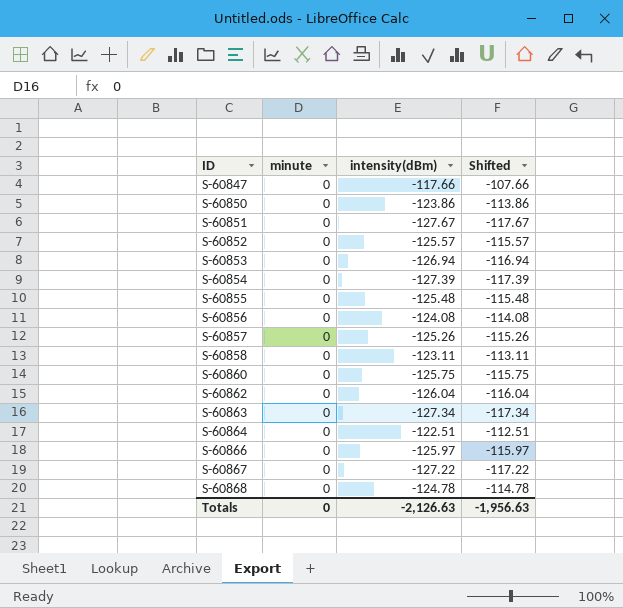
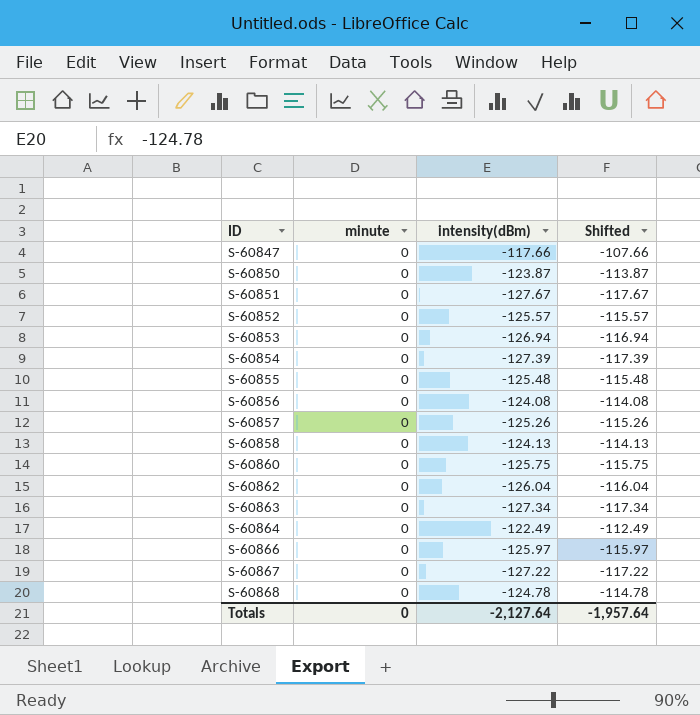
S-60850 | intensity(dBm): -123.86 -> -123.87
S-60850 | Shifted: -113.86 -> -113.87
S-60858 | intensity(dBm): -123.11 -> -124.13
S-60858 | Shifted: -113.11 -> -114.13
S-60864 | intensity(dBm): -122.51 -> -122.49
S-60864 | Shifted: -112.51 -> -112.49
Totals | intensity(dBm): -2,126.63 -> -2,127.64
Totals | Shifted: -1,956.63 -> -1,957.64

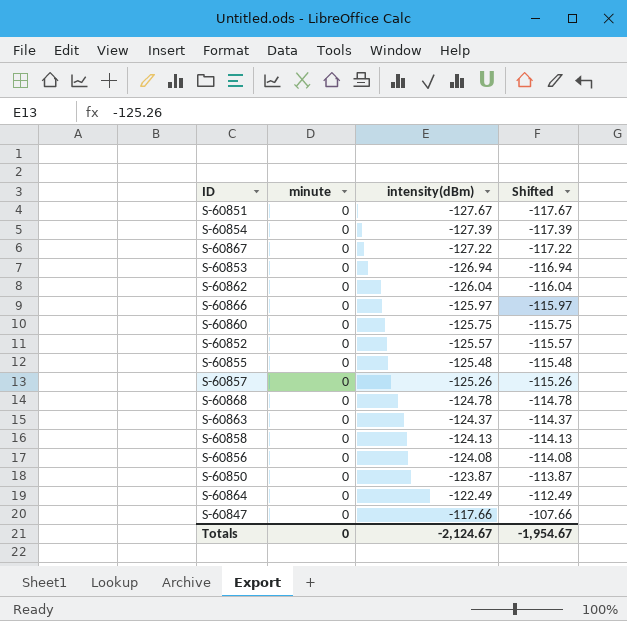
row order: ID ascending -> intensity(dBm) ascending
S-60863 | intensity(dBm): -127.34 -> -124.37
S-60863 | Shifted: -117.34 -> -114.37
Totals | intensity(dBm): -2,127.64 -> -2,124.67
Totals | Shifted: -1,957.64 -> -1,954.67

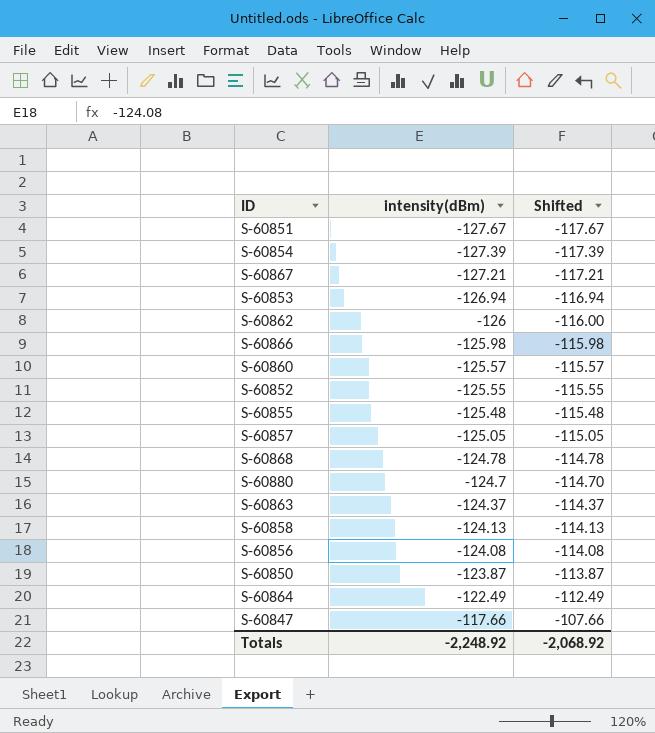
column minute | position: 2 -> none
S-60867 | intensity(dBm): -127.22 -> -127.21
S-60867 | Shifted: -117.22 -> -117.21
S-60862 | intensity(dBm): -126.04 -> -126
S-60862 | Shifted: -116.04 -> -116.00
S-60866 | intensity(dBm): -125.97 -> -125.98
S-60866 | Shifted: -115.97 -> -115.98
S-60860 | intensity(dBm): -125.75 -> -125.57
S-60860 | Shifted: -115.75 -> -115.57
S-60852 | intensity(dBm): -125.57 -> -125.55
S-60852 | Shifted: -115.57 -> -115.55
S-60857 | intensity(dBm): -125.26 -> -125.05
S-60857 | Shifted: -115.26 -> -115.05
row S-60880: none -> -124.7 | -114.70
Totals | intensity(dBm): -2,124.67 -> -2,248.92
Totals | Shifted: -1,954.67 -> -2,068.92

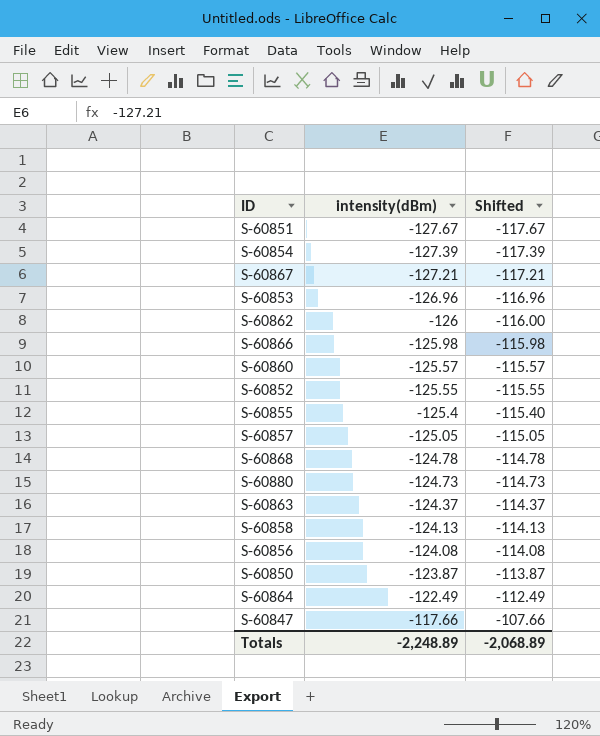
S-60853 | intensity(dBm): -126.94 -> -126.96
S-60853 | Shifted: -116.94 -> -116.96
S-60855 | intensity(dBm): -125.48 -> -125.4
S-60855 | Shifted: -115.48 -> -115.40
S-60880 | intensity(dBm): -124.7 -> -124.73
S-60880 | Shifted: -114.70 -> -114.73
Totals | intensity(dBm): -2,248.92 -> -2,248.89
Totals | Shifted: -2,068.92 -> -2,068.89

